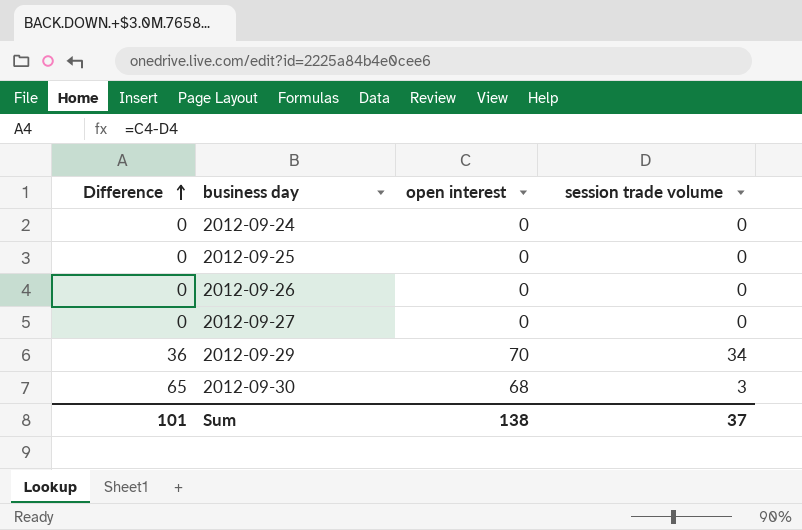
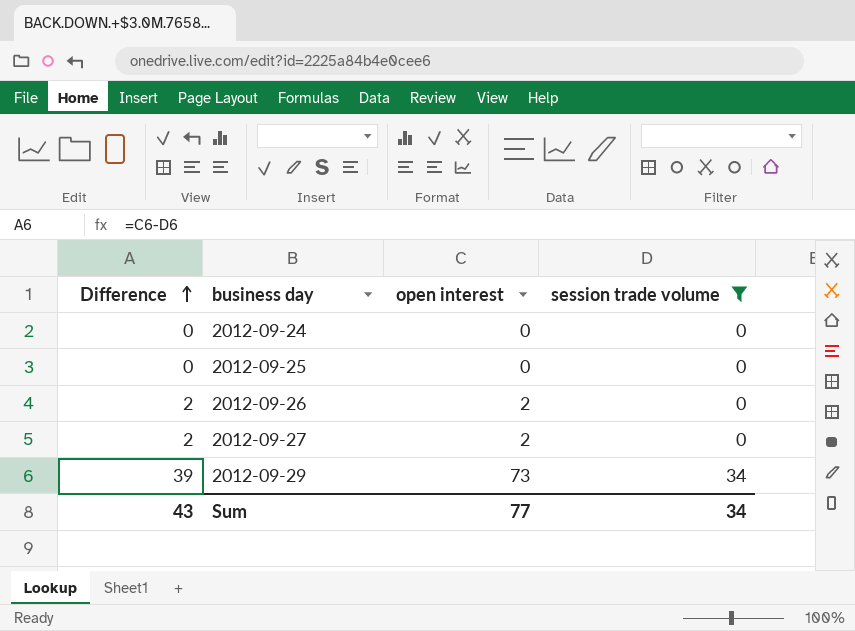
filter: none -> session trade volume != 3
2012-09-26 | Difference: 0 -> 2
2012-09-26 | open interest: 0 -> 2
2012-09-27 | Difference: 0 -> 2
2012-09-27 | open interest: 0 -> 2
2012-09-29 | Difference: 36 -> 39
2012-09-29 | open interest: 70 -> 73
Sum | Difference: 101 -> 43
Sum | open interest: 138 -> 77
Sum | session trade volume: 37 -> 34

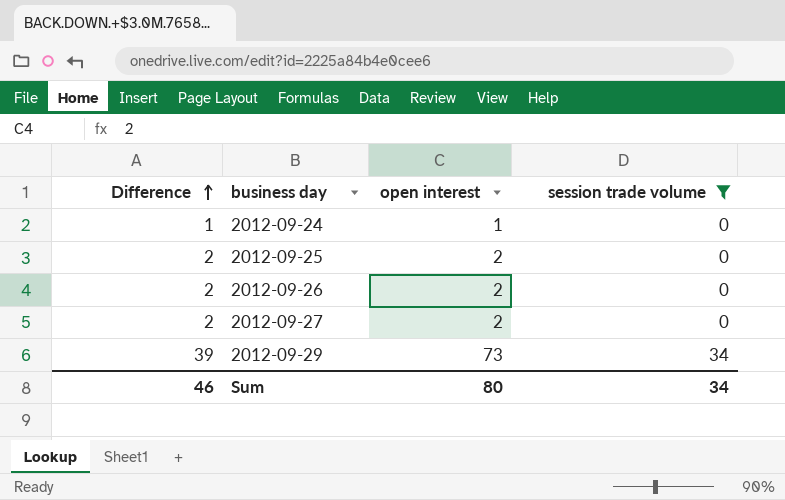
2012-09-24 | Difference: 0 -> 1
2012-09-24 | open interest: 0 -> 1
2012-09-25 | Difference: 0 -> 2
2012-09-25 | open interest: 0 -> 2
Sum | Difference: 43 -> 46
Sum | open interest: 77 -> 80

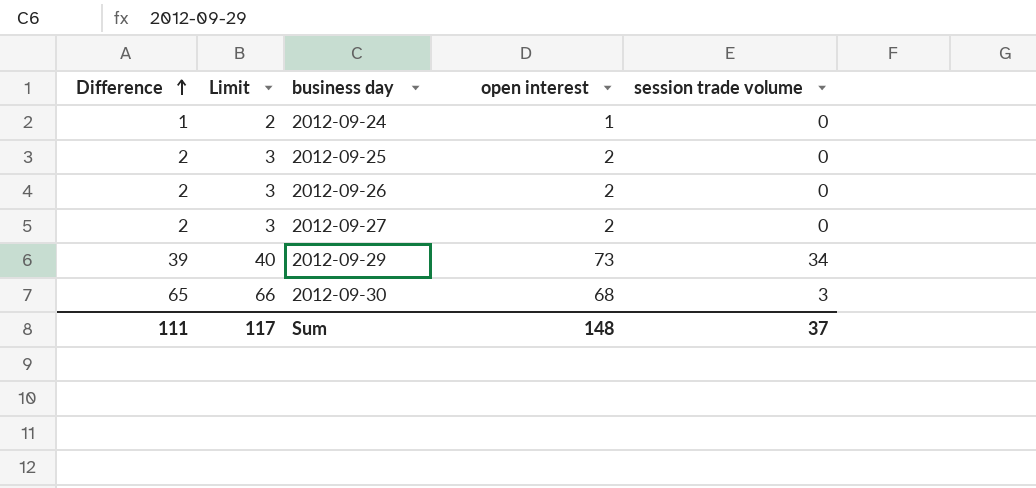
filter: session trade volume != 3 -> none
column Limit | formula: none -> [Difference] + 1
Sum | Difference: 46 -> 111
Sum | open interest: 80 -> 148
Sum | session trade volume: 34 -> 37

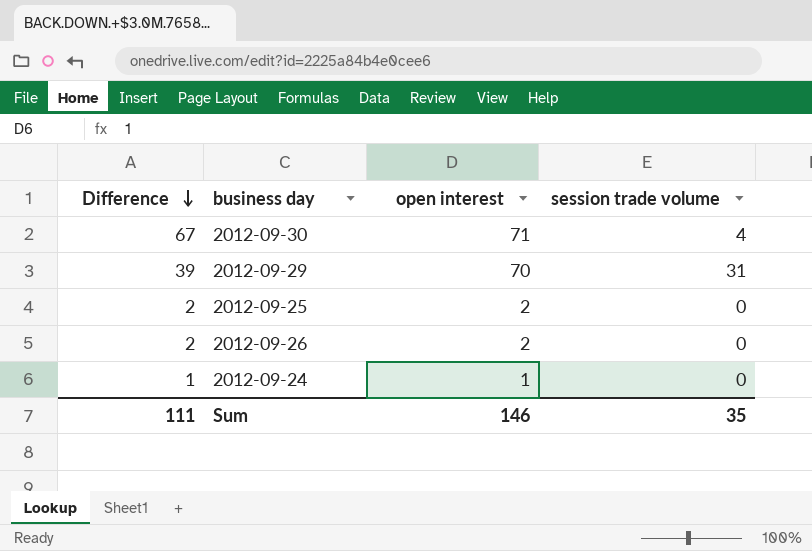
row order: Difference ascending -> Difference descending
column Limit | formula: [Difference] + 1 -> none
row 2012-09-27: 2 | 3 | 2 | 0 -> none
2012-09-30 | Difference: 65 -> 67
2012-09-30 | open interest: 68 -> 71
2012-09-30 | session trade volume: 3 -> 4
2012-09-29 | open interest: 73 -> 70
2012-09-29 | session trade volume: 34 -> 31
Sum | open interest: 148 -> 146
Sum | session trade volume: 37 -> 35

